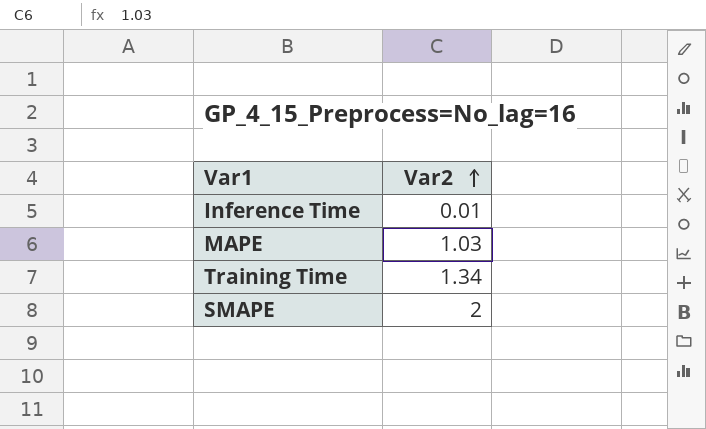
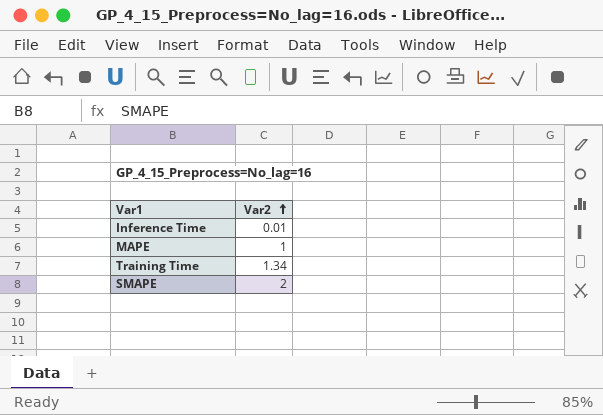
MAPE | Var2: 1.03 -> 1

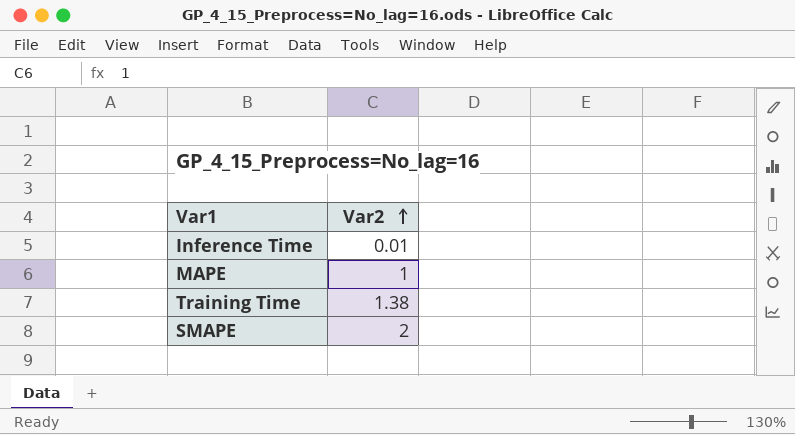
Training Time | Var2: 1.34 -> 1.38

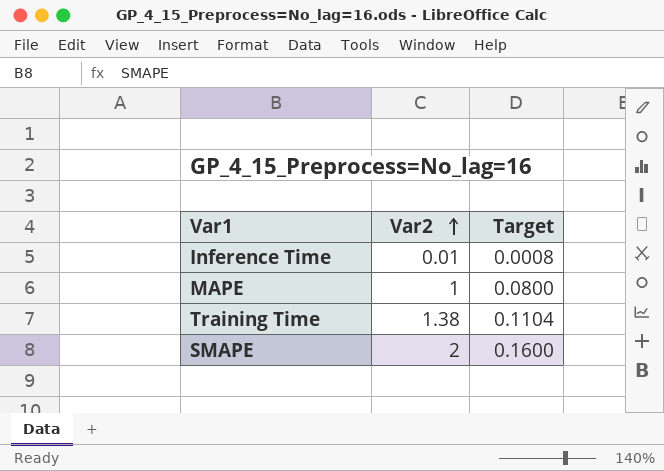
column Target | formula: none -> [Var2] * 0.08

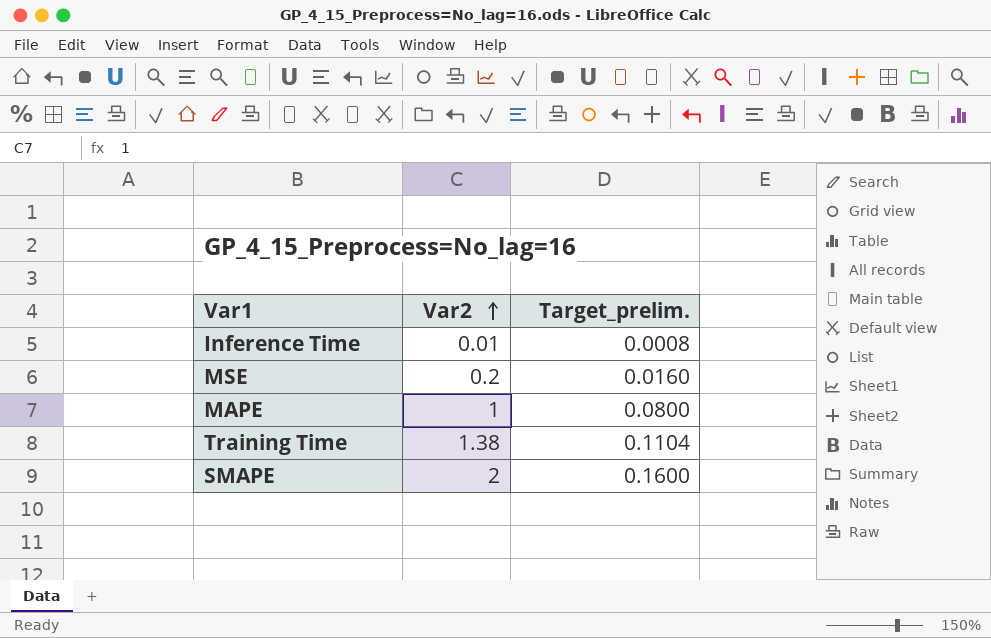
column name: Target -> Target_prelim.
row MSE: none -> 0.2 | 0.0160

